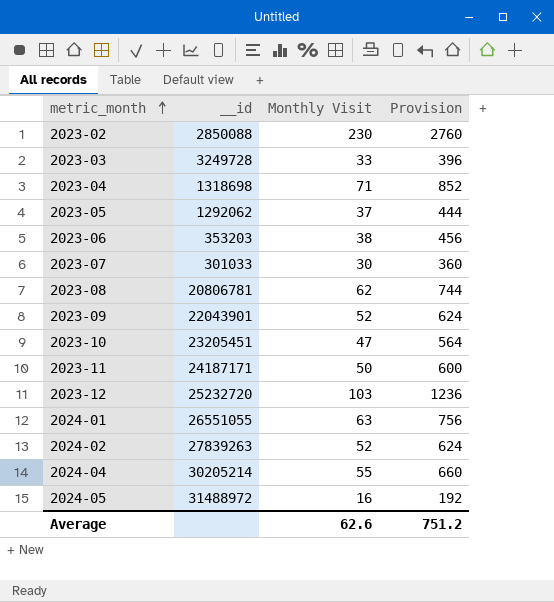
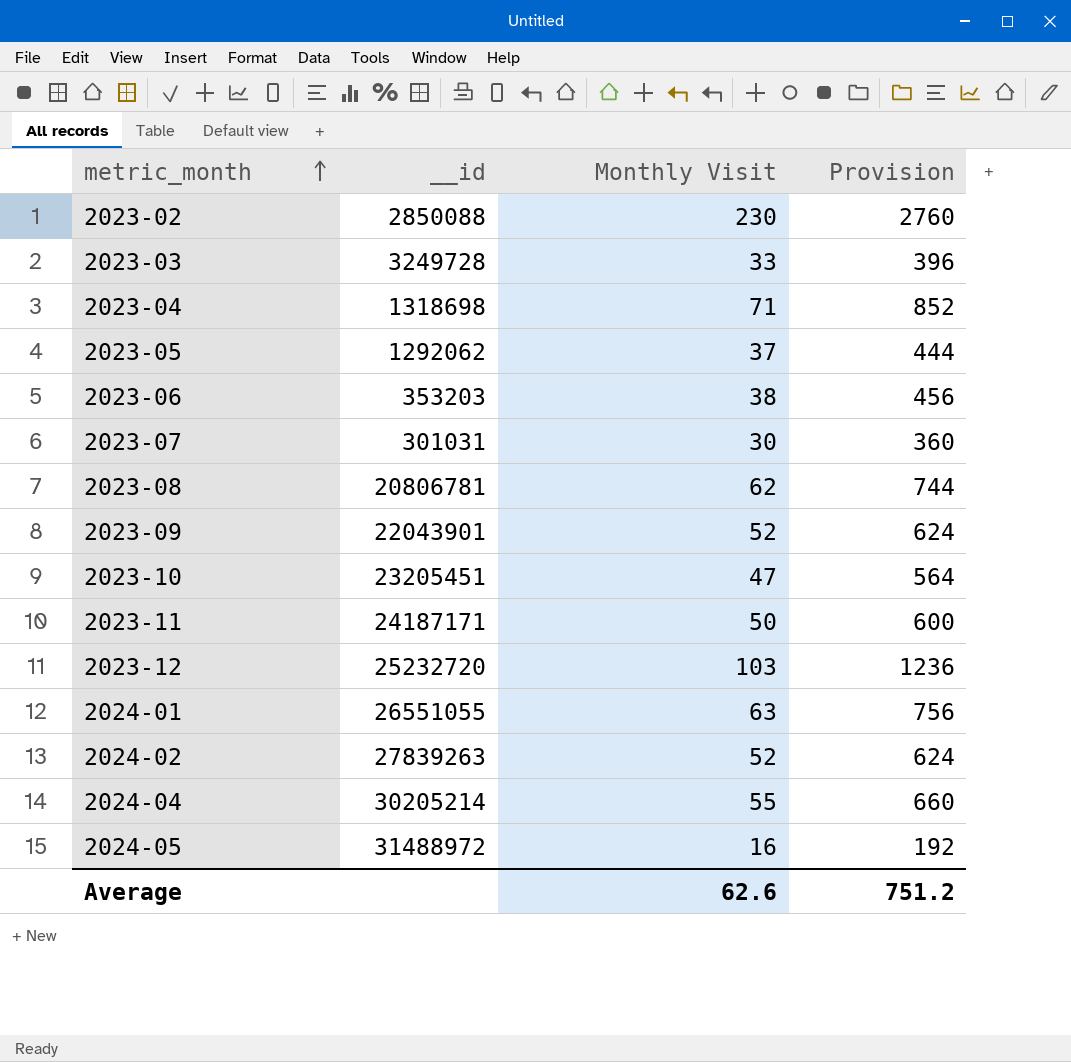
2023-07 | __id: 301033 -> 301031

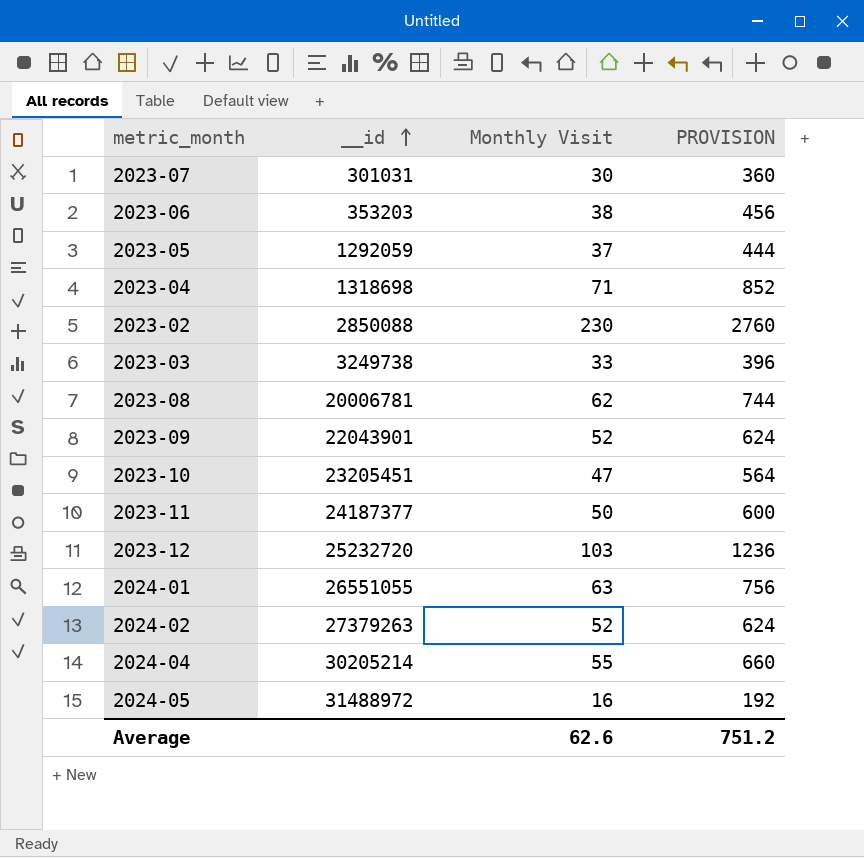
row order: metric_month ascending -> __id ascending
column name: Provision -> PROVISION
2023-05 | __id: 1292062 -> 1292059
2023-03 | __id: 3249728 -> 3249738
2023-08 | __id: 20806781 -> 20006781
2023-11 | __id: 24187171 -> 24187377
2024-02 | __id: 27839263 -> 27379263

